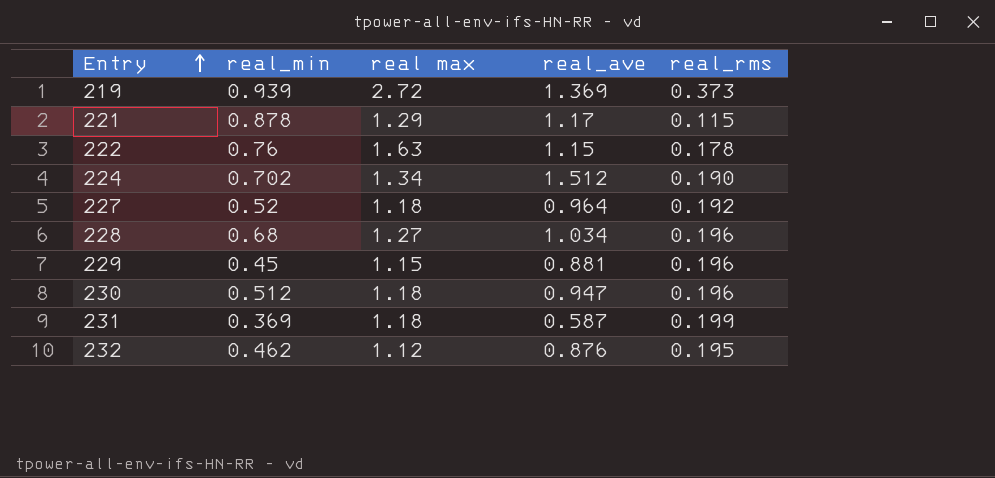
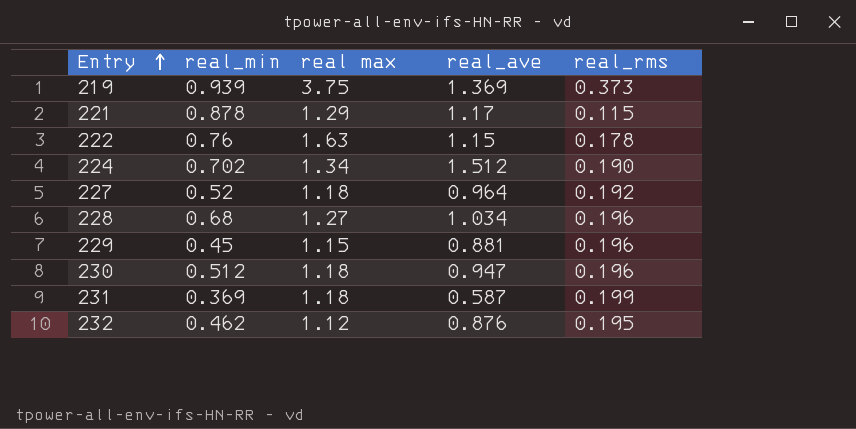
219 | real max: 2.72 -> 3.75

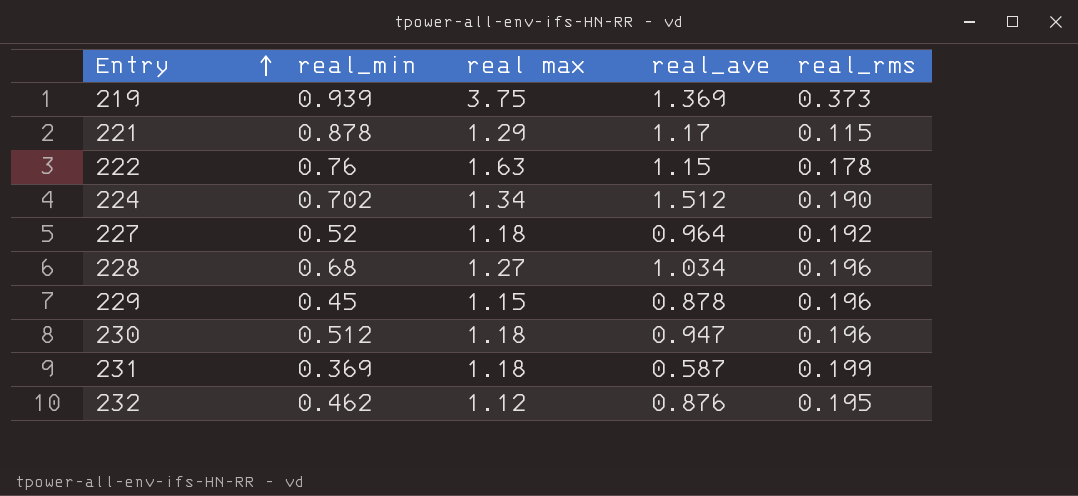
229 | real_ave: 0.881 -> 0.878

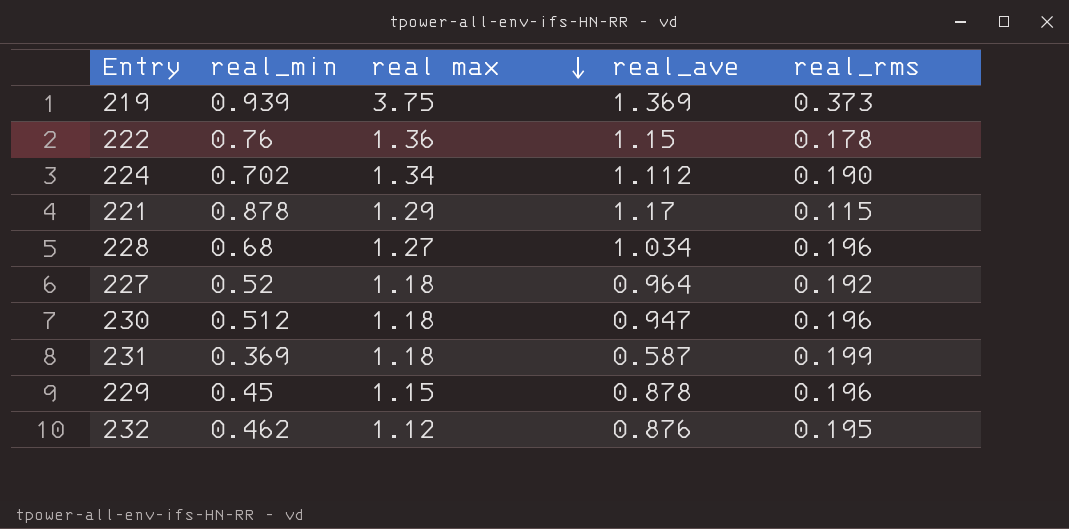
row order: Entry ascending -> real max descending
222 | real max: 1.63 -> 1.36
224 | real_ave: 1.512 -> 1.112

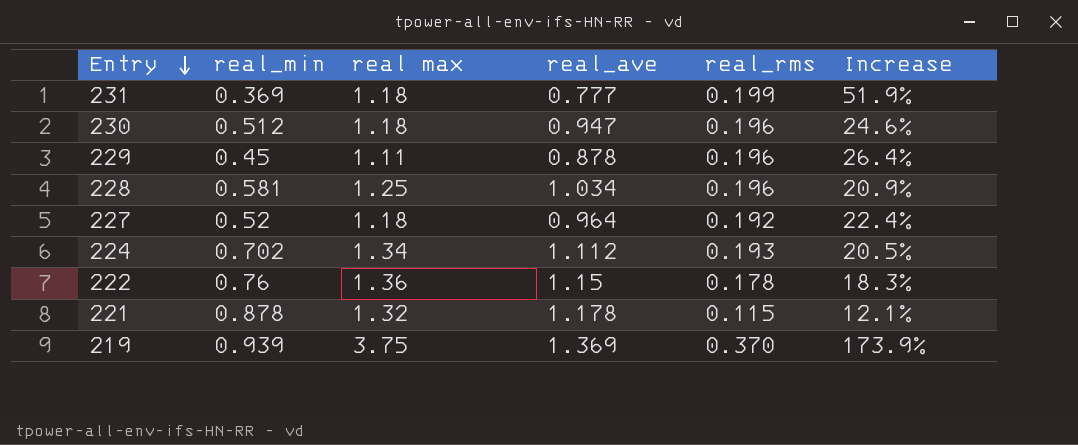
row order: real max descending -> Entry descending
column Increase | formula: none -> ([real max] - [real_ave]) / [real_ave]
row 232: 0.462 | 1.12 | 0.876 | 0.195 -> none
231 | real_ave: 0.587 -> 0.777
229 | real max: 1.15 -> 1.11
228 | real_min: 0.68 -> 0.581
228 | real max: 1.27 -> 1.25
224 | real_rms: 0.190 -> 0.193
221 | real max: 1.29 -> 1.32
221 | real_ave: 1.17 -> 1.178
219 | real_rms: 0.373 -> 0.370

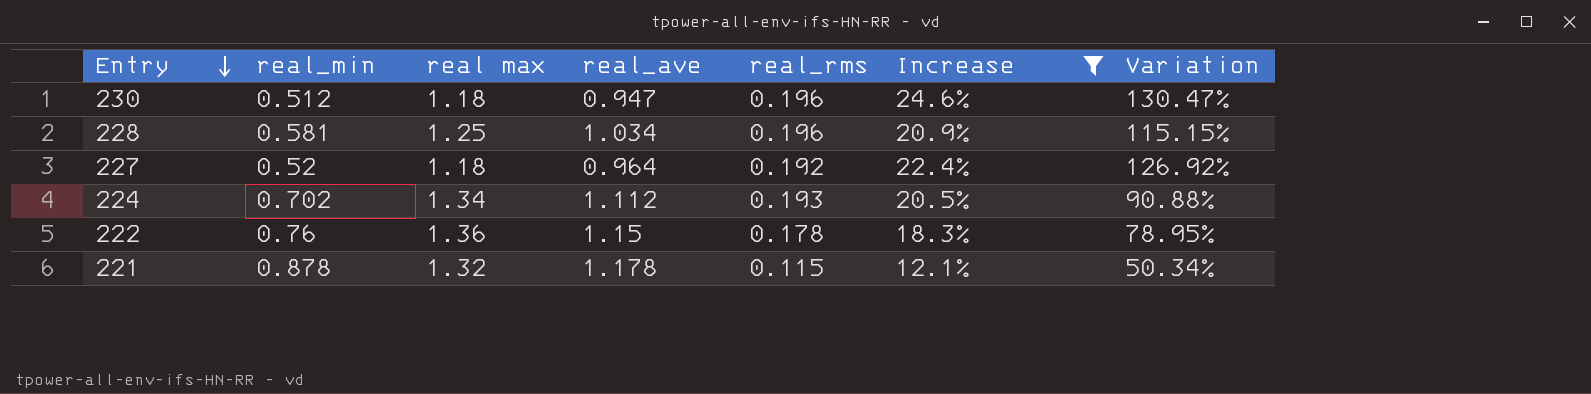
filter: none -> Increase <= 24.6%
column Variation | formula: none -> ([real max] - [real_min]) / [real_min]

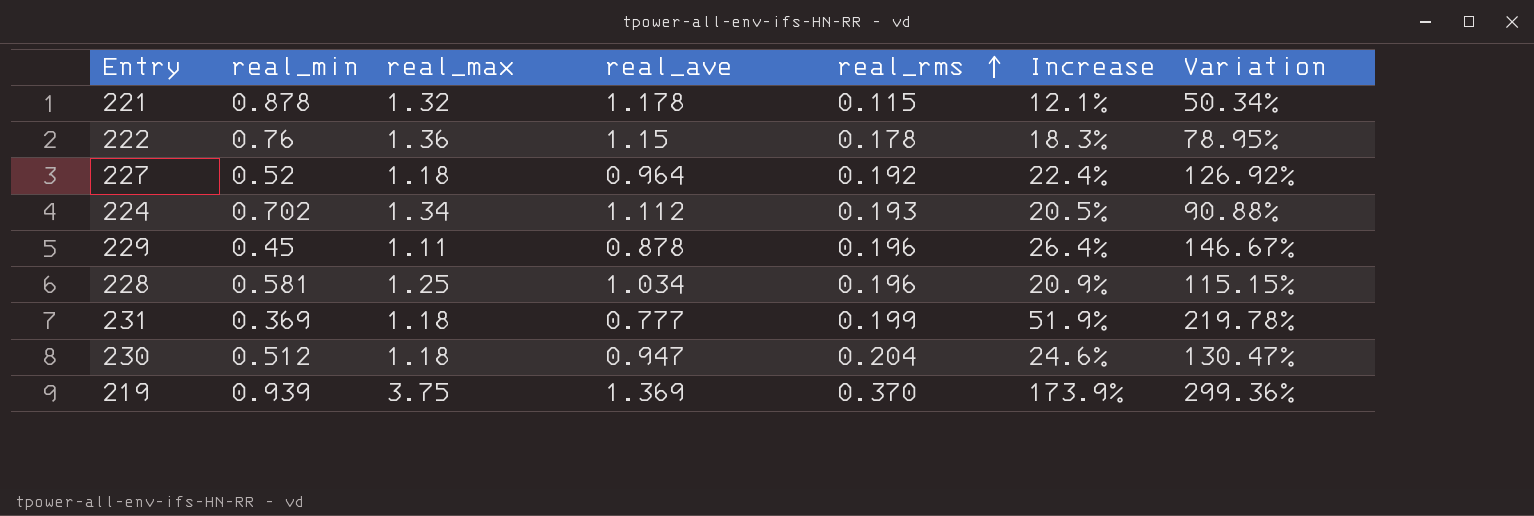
filter: Increase <= 24.6% -> none
row order: Entry descending -> real_rms ascending
column name: real max -> real_max
230 | real_rms: 0.196 -> 0.204

